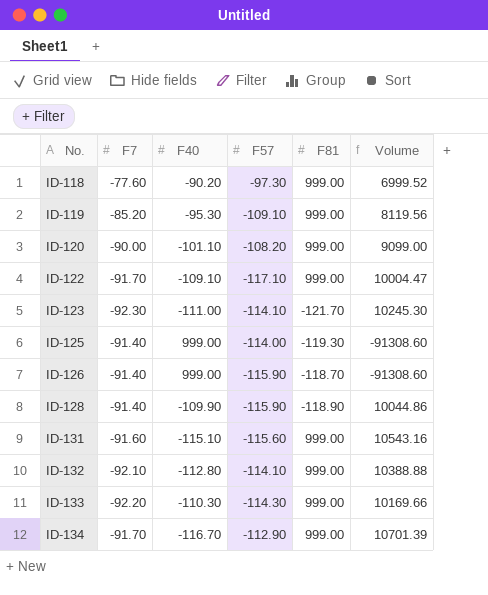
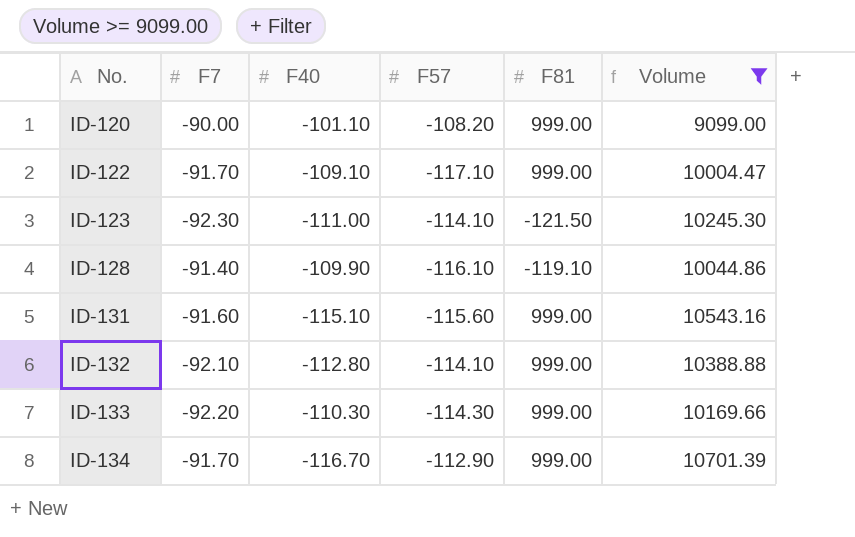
filter: none -> Volume >= 9099.00
ID-123 | F81: -121.70 -> -121.50
ID-128 | F57: -115.90 -> -116.10
ID-128 | F81: -118.90 -> -119.10

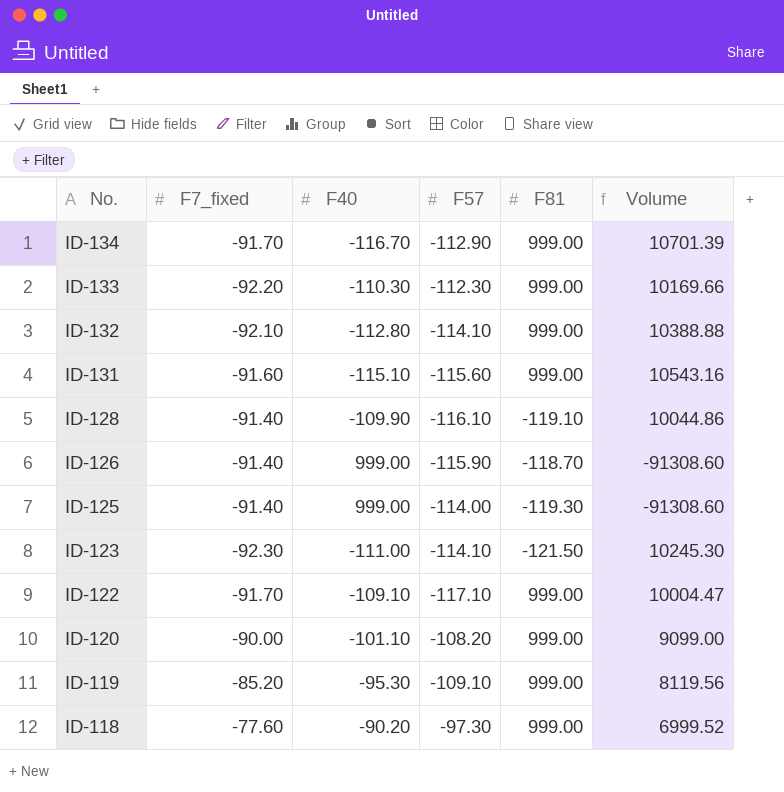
filter: Volume >= 9099.00 -> none
row order: No. ascending -> No. descending
column name: F7 -> F7_fixed
ID-133 | F57: -114.30 -> -112.30

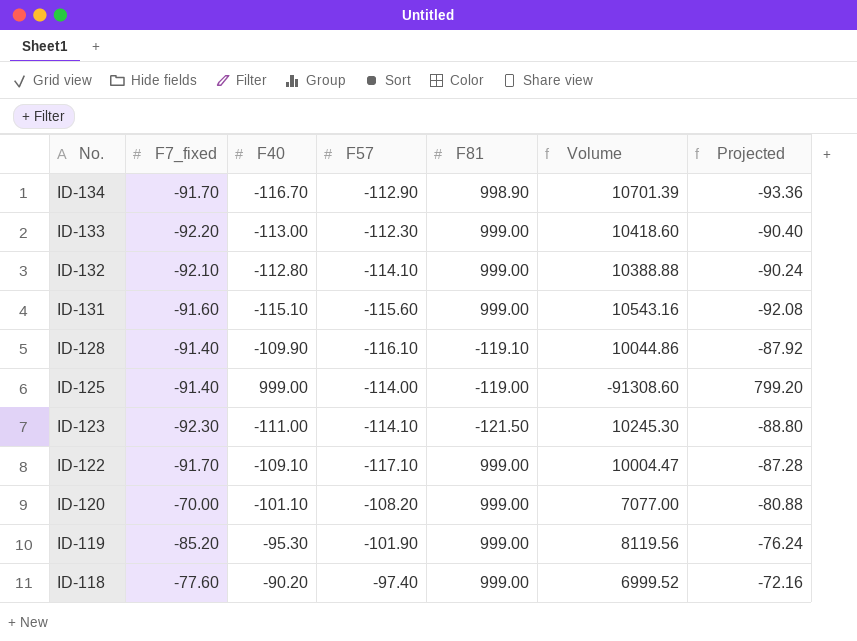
column Projected | formula: none -> [F40] * 0.8
row ID-126: -91.40 | 999.00 | -115.90 | -118.70 | -91308.60 -> none
ID-134 | F81: 999.00 -> 998.90
ID-133 | F40: -110.30 -> -113.00
ID-133 | Volume: 10169.66 -> 10418.60
ID-125 | F81: -119.30 -> -119.00
ID-120 | F7_fixed: -90.00 -> -70.00
ID-120 | Volume: 9099.00 -> 7077.00
ID-119 | F57: -109.10 -> -101.90
ID-118 | F57: -97.30 -> -97.40

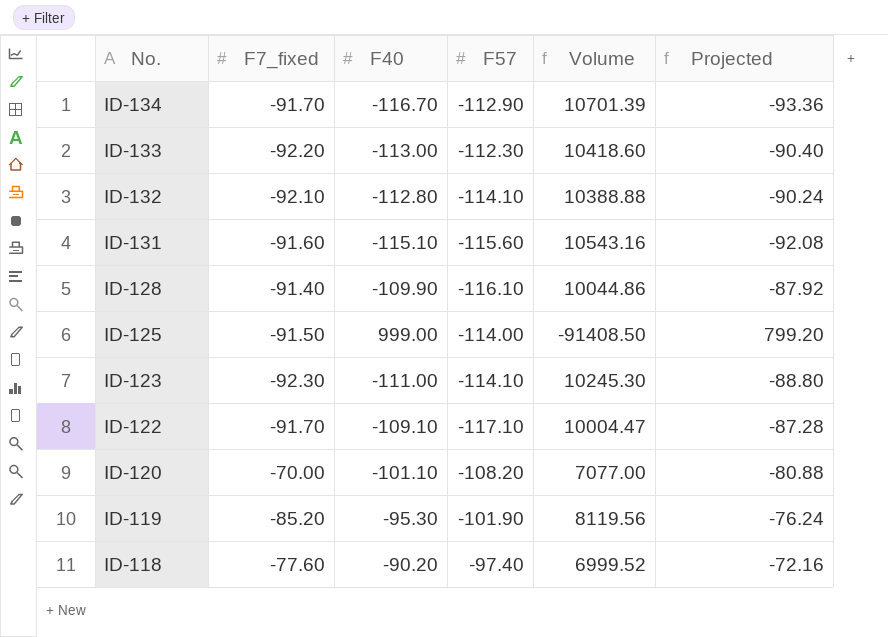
column F81 | position: 5 -> none
ID-125 | F7_fixed: -91.40 -> -91.50
ID-125 | Volume: -91308.60 -> -91408.50

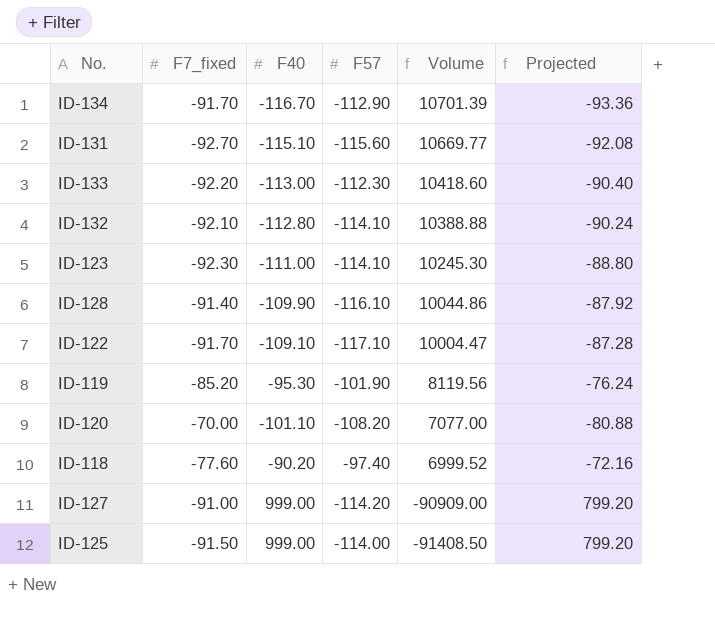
row order: No. descending -> Volume descending
ID-131 | F7_fixed: -91.60 -> -92.70
ID-131 | Volume: 10543.16 -> 10669.77
row ID-127: none -> -91.00 | 999.00 | -114.20 | -90909.00 | 799.20

